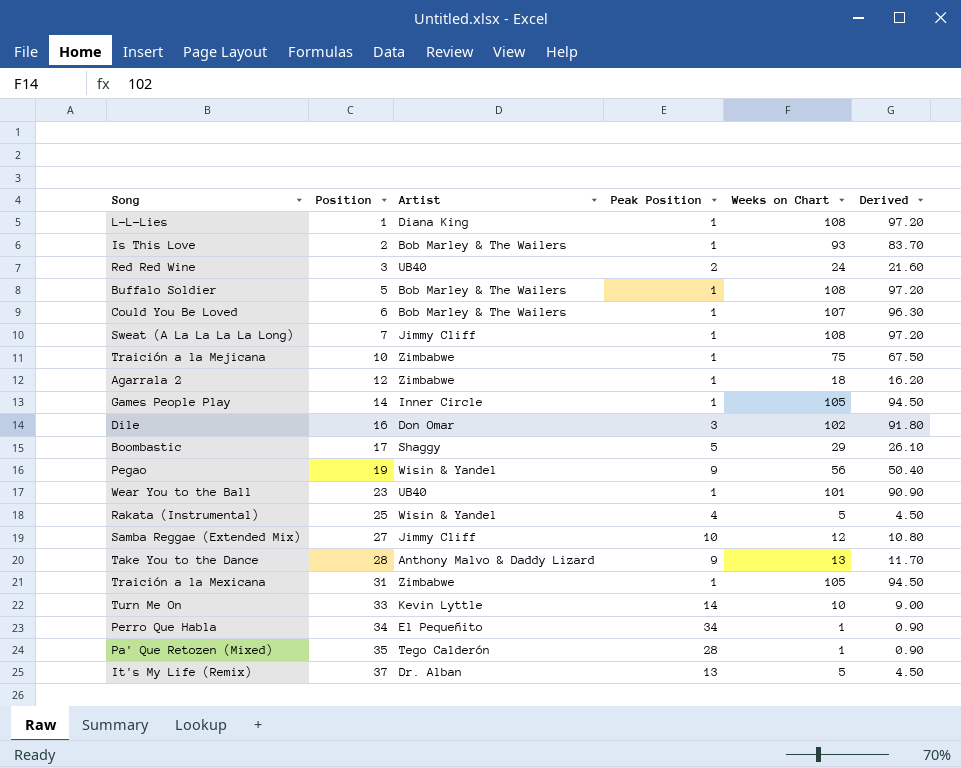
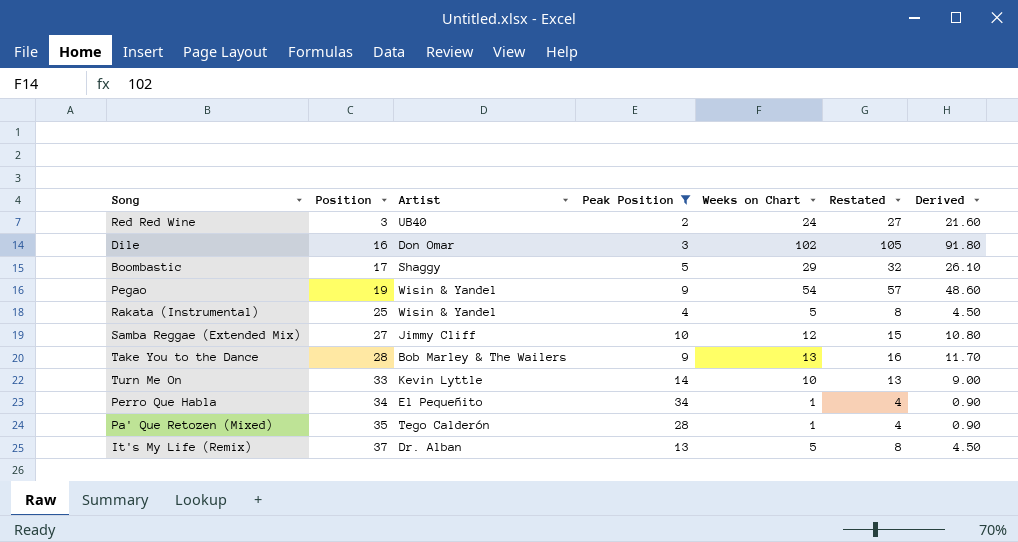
filter: none -> Peak Position != 1
column Restated | formula: none -> [Weeks on Chart] + 3
Pegao | Weeks on Chart: 56 -> 54
Pegao | Derived: 50.40 -> 48.60
Take You to the Dance | Artist: Anthony Malvo & Daddy Lizard -> Bob Marley & The Wailers

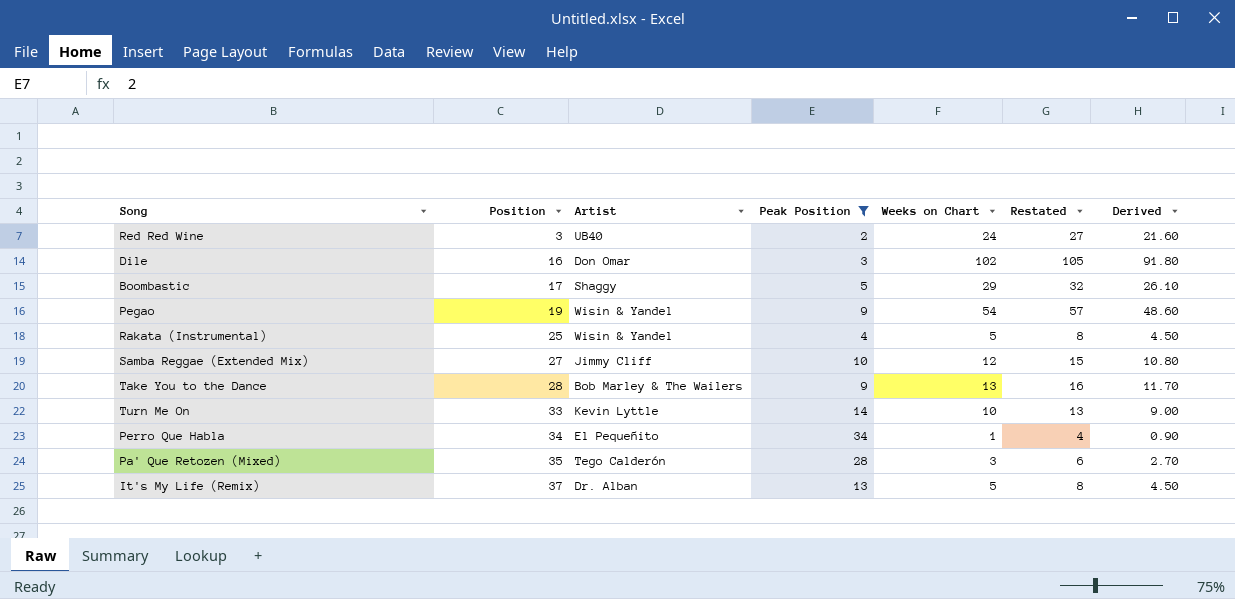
Pa' Que Retozen (Mixed) | Weeks on Chart: 1 -> 3
Pa' Que Retozen (Mixed) | Restated: 4 -> 6
Pa' Que Retozen (Mixed) | Derived: 0.90 -> 2.70

